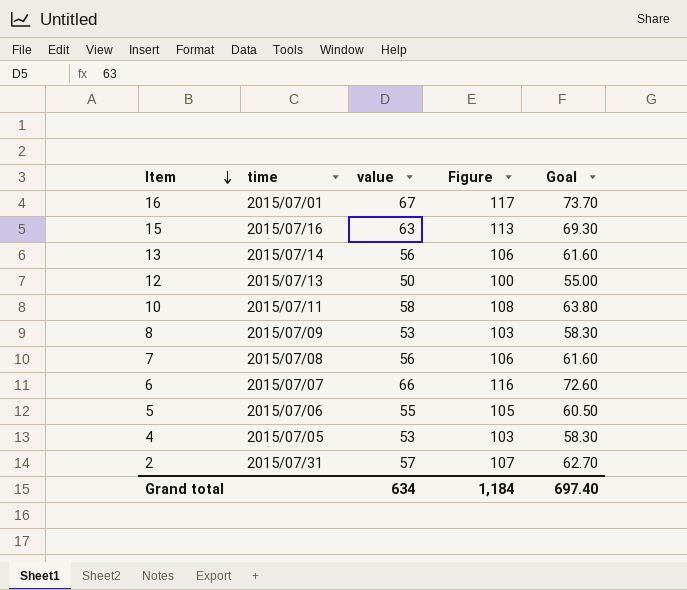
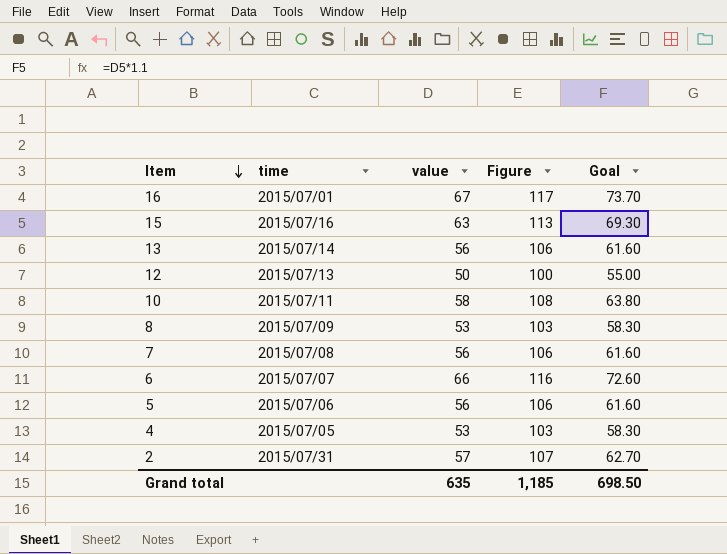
5 | value: 55 -> 56
5 | Figure: 105 -> 106
5 | Goal: 60.50 -> 61.60
Grand total | value: 634 -> 635
Grand total | Figure: 1,184 -> 1,185
Grand total | Goal: 697.40 -> 698.50

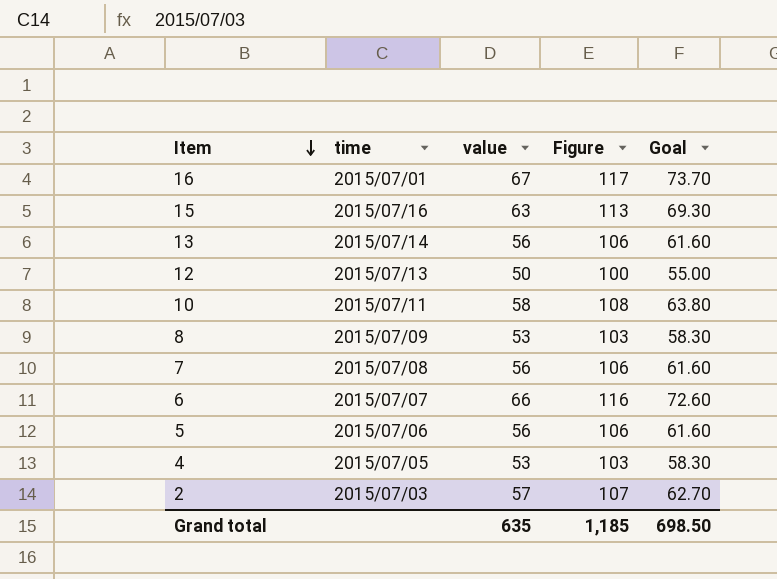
2 | time: 2015/07/31 -> 2015/07/03

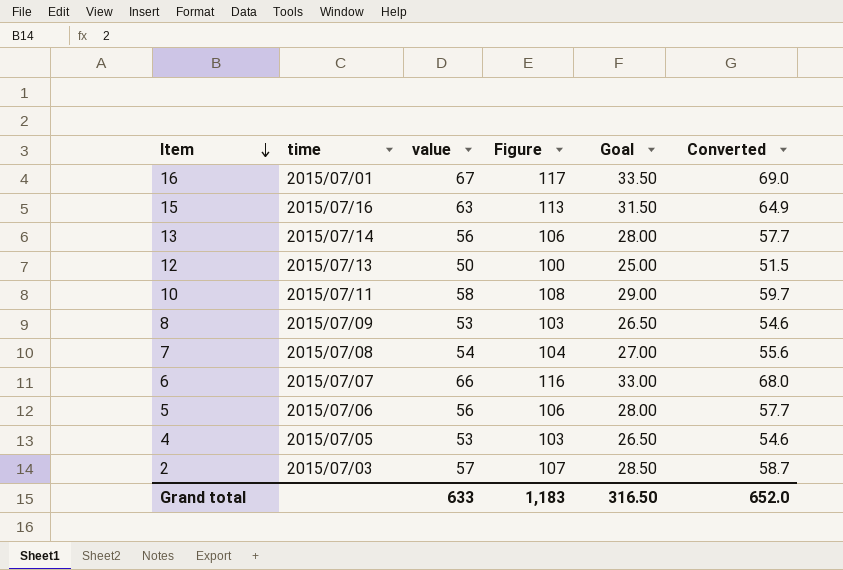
column Goal | formula: [value] * 1.1 -> [value] * 0.5
column Converted | formula: none -> [value] * 1.03
7 | value: 56 -> 54
7 | Figure: 106 -> 104
Grand total | value: 635 -> 633
Grand total | Figure: 1,185 -> 1,183
Grand total | Goal: 698.50 -> 316.50

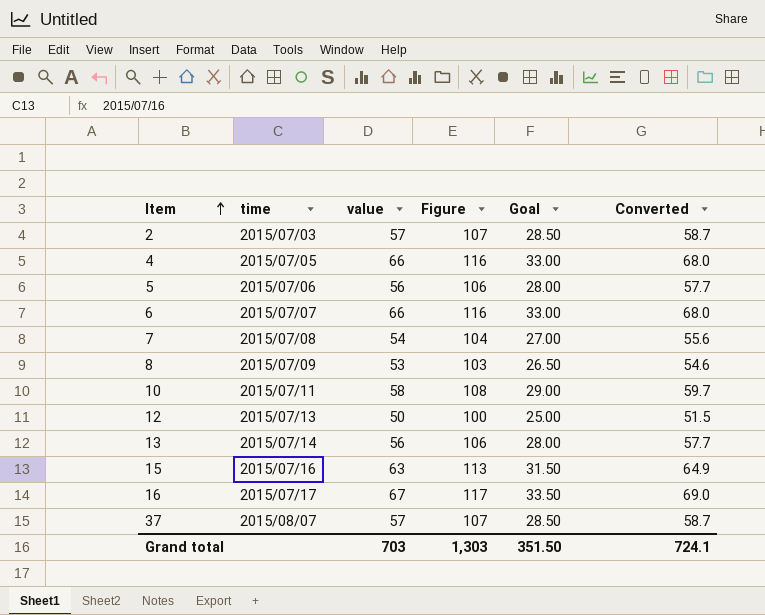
row order: Item descending -> Item ascending
4 | value: 53 -> 66
4 | Figure: 103 -> 116
4 | Goal: 26.50 -> 33.00
4 | Converted: 54.6 -> 68.0
16 | time: 2015/07/01 -> 2015/07/17
row 37: none -> 2015/08/07 | 57 | 107 | 28.50 | 58.7
Grand total | value: 633 -> 703
Grand total | Figure: 1,183 -> 1,303
Grand total | Goal: 316.50 -> 351.50
Grand total | Converted: 652.0 -> 724.1

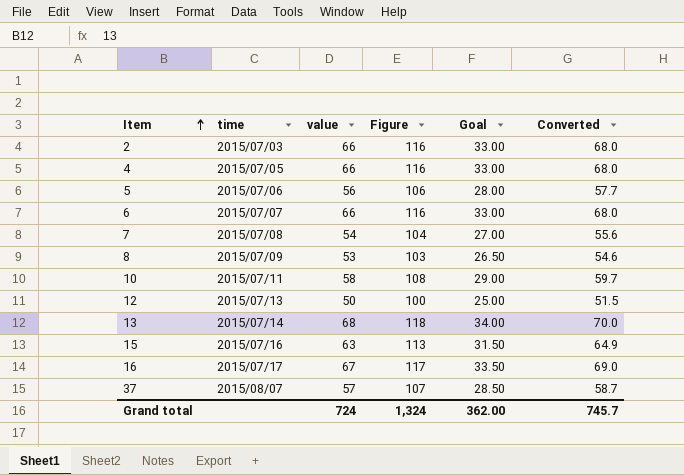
2 | value: 57 -> 66
2 | Figure: 107 -> 116
2 | Goal: 28.50 -> 33.00
2 | Converted: 58.7 -> 68.0
13 | value: 56 -> 68
13 | Figure: 106 -> 118
13 | Goal: 28.00 -> 34.00
13 | Converted: 57.7 -> 70.0
Grand total | value: 703 -> 724
Grand total | Figure: 1,303 -> 1,324
Grand total | Goal: 351.50 -> 362.00
Grand total | Converted: 724.1 -> 745.7

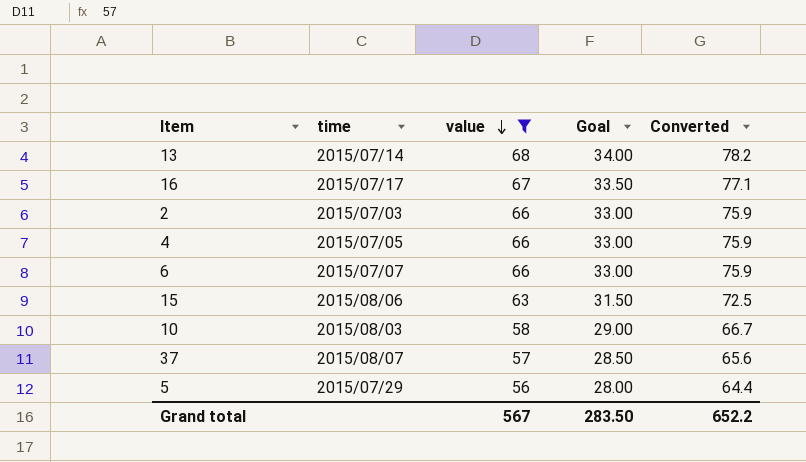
filter: none -> value >= 56
row order: Item ascending -> value descending
column Figure | formula: [value] + 50 -> none
column Converted | formula: [value] * 1.03 -> [value] * 1.15
15 | time: 2015/07/16 -> 2015/08/06
10 | time: 2015/07/11 -> 2015/08/03
5 | time: 2015/07/06 -> 2015/07/29
Grand total | value: 724 -> 567
Grand total | Goal: 362.00 -> 283.50
Grand total | Converted: 745.7 -> 652.2

